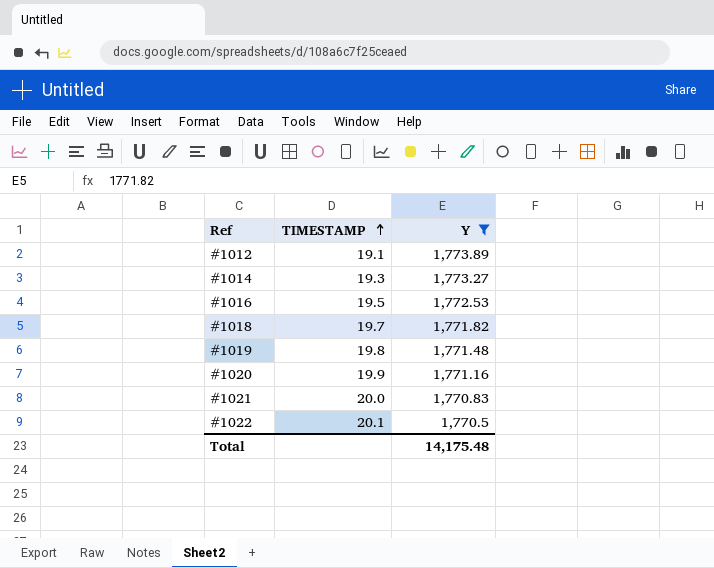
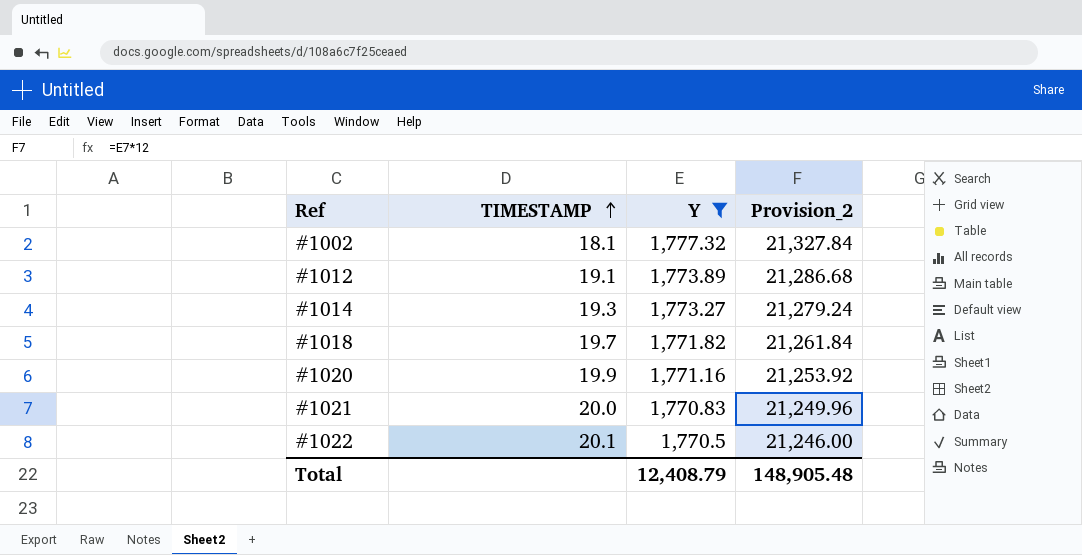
column Provision_2 | formula: none -> [Y] * 12
row #1016: 19.5 | 1,772.53 -> none
row #1019: 19.8 | 1,771.48 -> none
row #1002: none -> 18.1 | 1,777.32 | 21,327.84
Total | Y: 14,175.48 -> 12,408.79

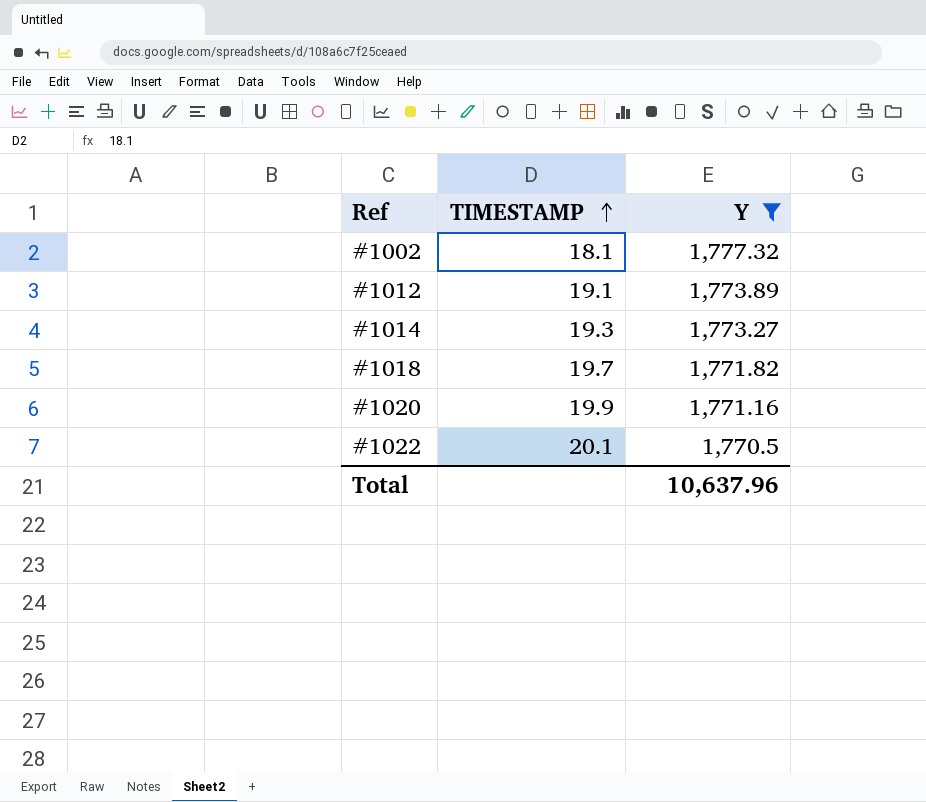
column Provision_2 | formula: [Y] * 12 -> none
row #1021: 20.0 | 1,770.83 | 21,249.96 -> none
Total | Y: 12,408.79 -> 10,637.96

